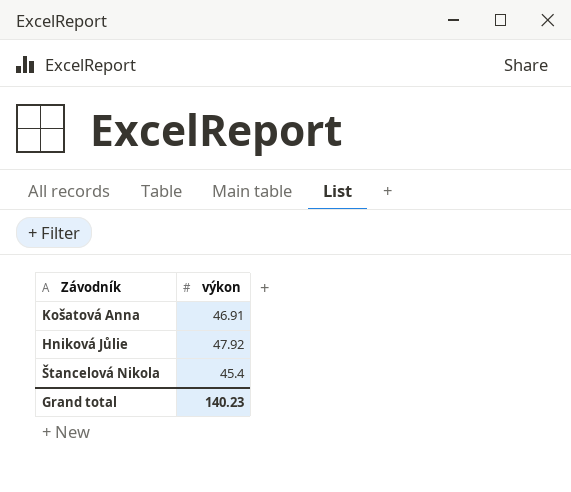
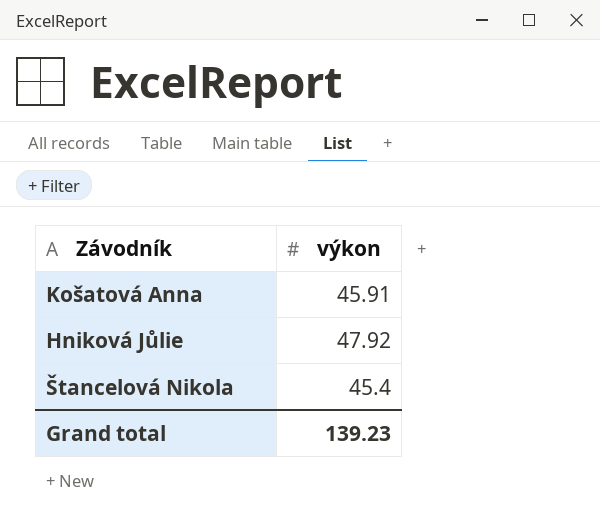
Košatová Anna | výkon: 46.91 -> 45.91
Grand total | výkon: 140.23 -> 139.23

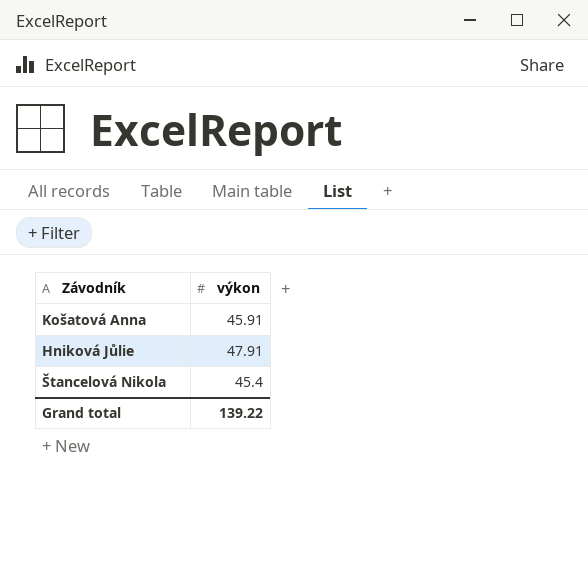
Hniková Jůlie | výkon: 47.92 -> 47.91
Grand total | výkon: 139.23 -> 139.22

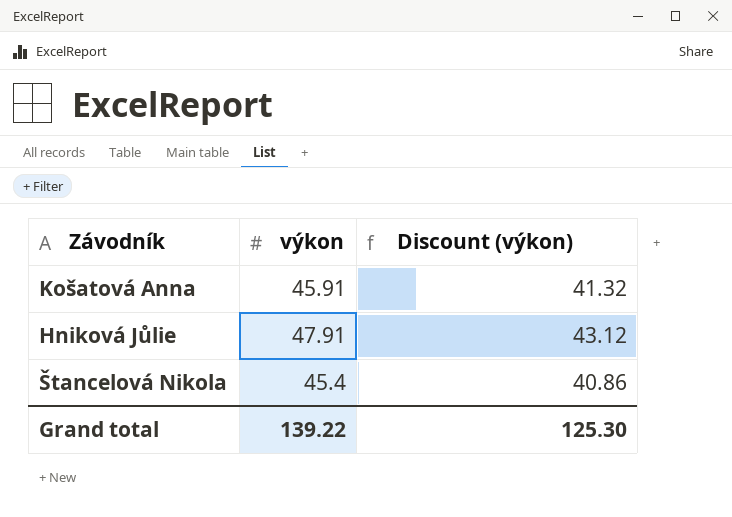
column Discount (výkon) | formula: none -> [výkon] * 0.9

